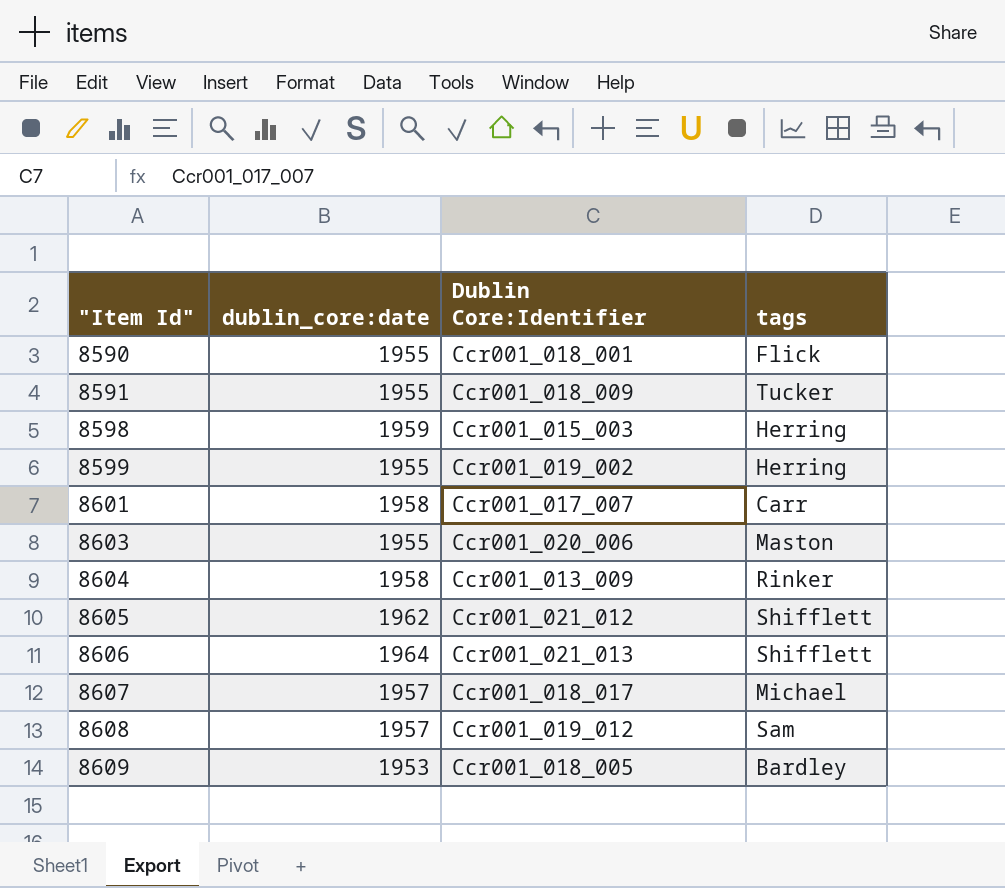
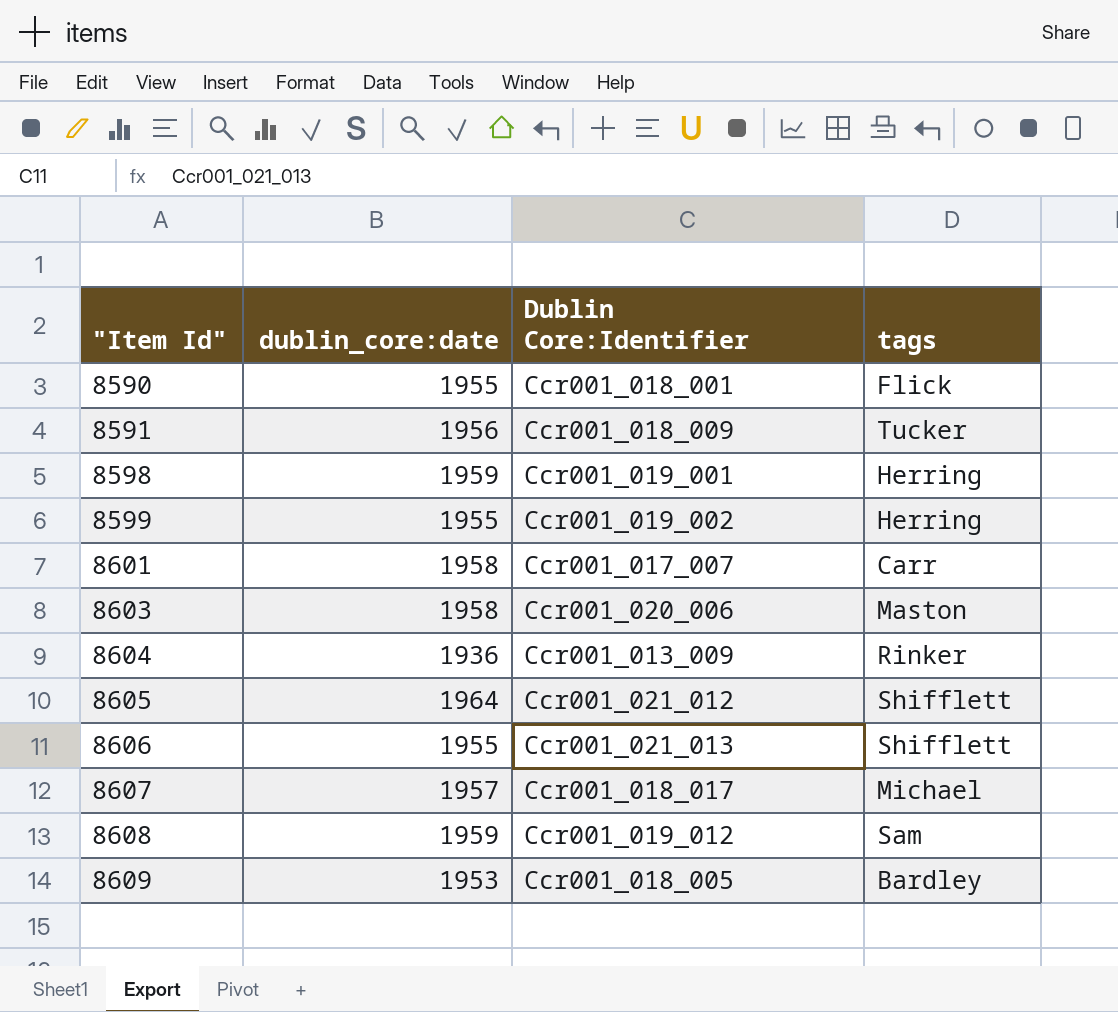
8591 | dublin_core:date: 1955 -> 1956
8598 | Dublin Core:Identifier: Ccr001_015_003 -> Ccr001_019_001
8603 | dublin_core:date: 1955 -> 1958
8604 | dublin_core:date: 1958 -> 1936
8605 | dublin_core:date: 1962 -> 1964
8606 | dublin_core:date: 1964 -> 1955
8608 | dublin_core:date: 1957 -> 1959

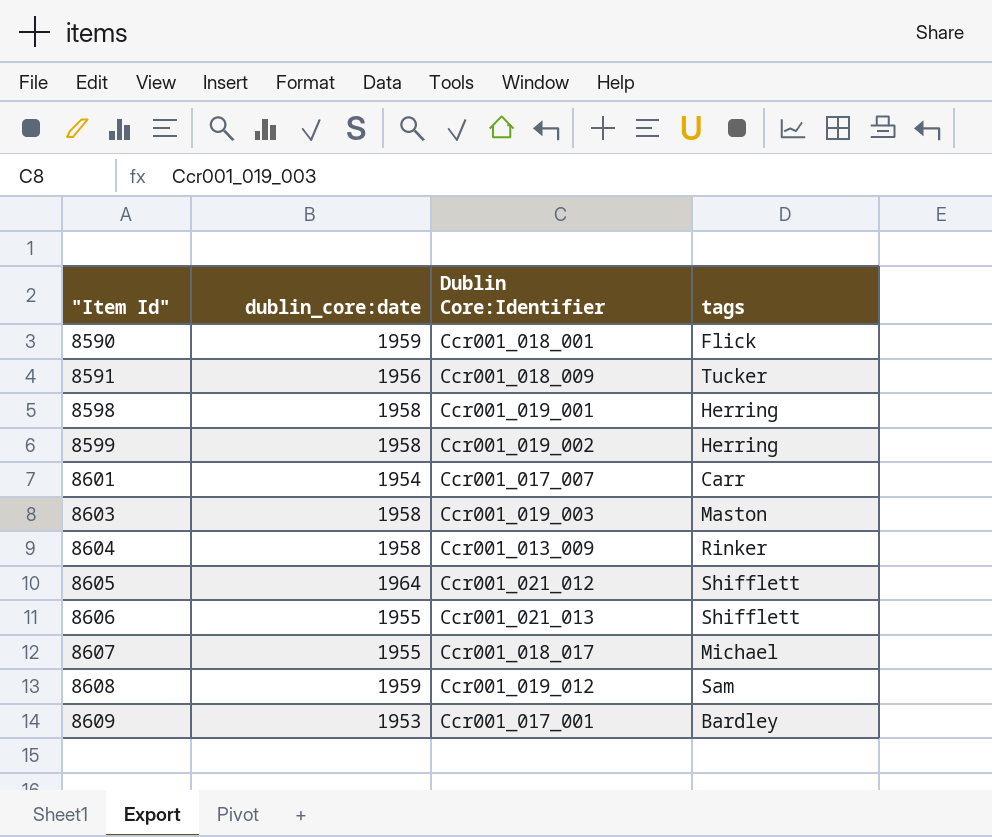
8590 | dublin_core:date: 1955 -> 1959
8598 | dublin_core:date: 1959 -> 1958
8599 | dublin_core:date: 1955 -> 1958
8601 | dublin_core:date: 1958 -> 1954
8603 | Dublin Core:Identifier: Ccr001_020_006 -> Ccr001_019_003
8604 | dublin_core:date: 1936 -> 1958
8607 | dublin_core:date: 1957 -> 1955
8609 | Dublin Core:Identifier: Ccr001_018_005 -> Ccr001_017_001

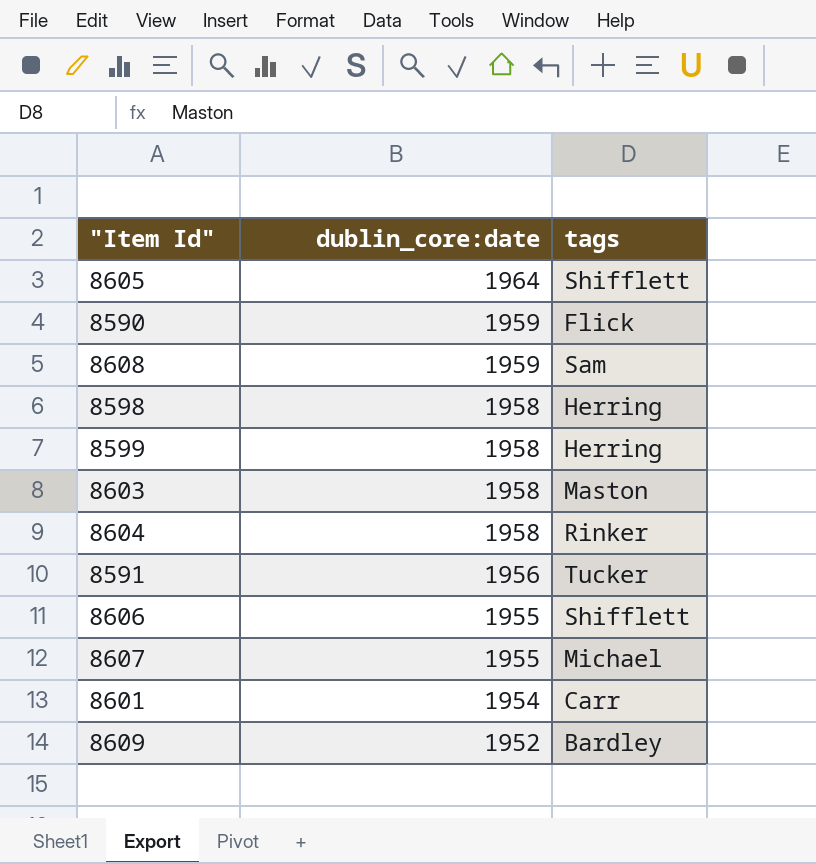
row order: "Item Id" ascending -> dublin_core:date descending
column Dublin Core:Identifier | position: 3 -> none
8609 | dublin_core:date: 1953 -> 1952

